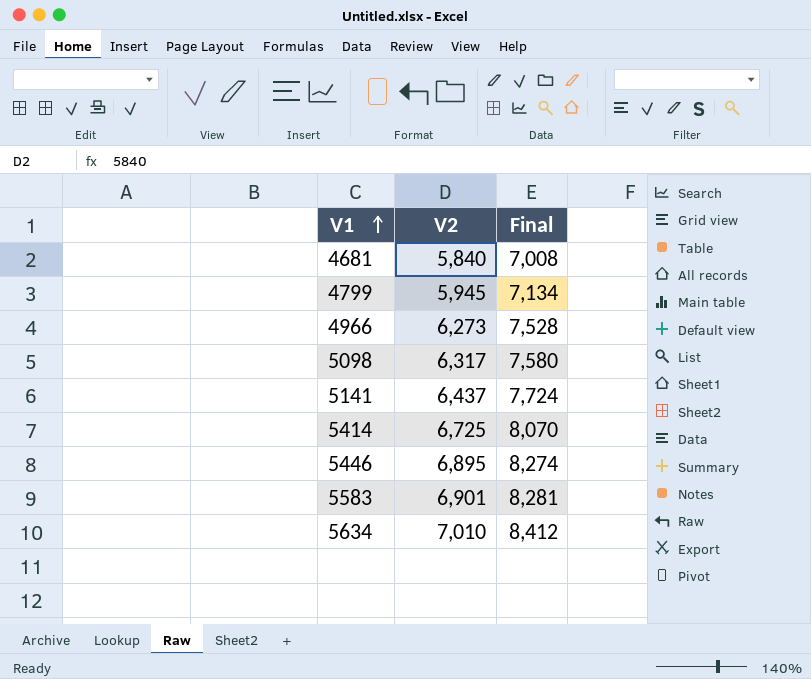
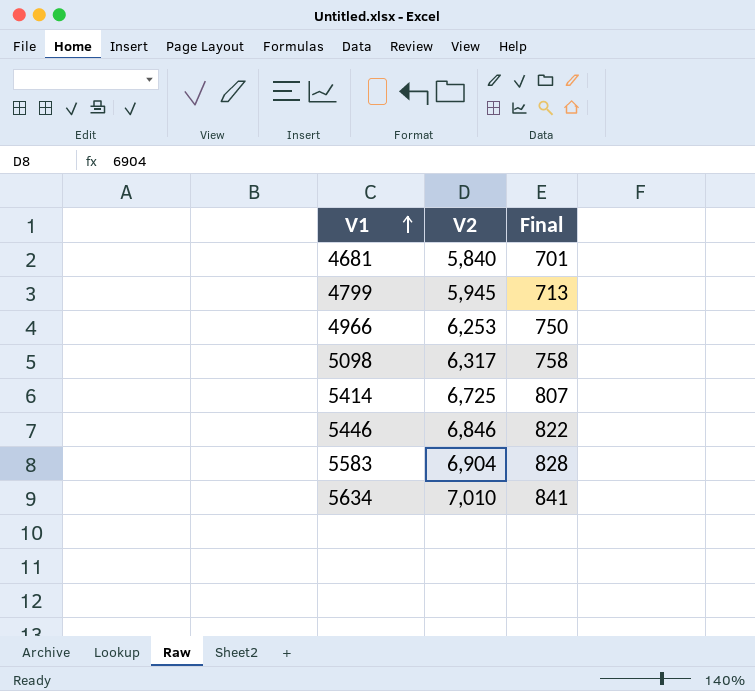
column Final | formula: [V2] * 1.2 -> [V2] * 0.12
row 5141: 6,437 | 7,724 -> none
4966 | V2: 6,273 -> 6,253
5446 | V2: 6,895 -> 6,846
5583 | V2: 6,901 -> 6,904

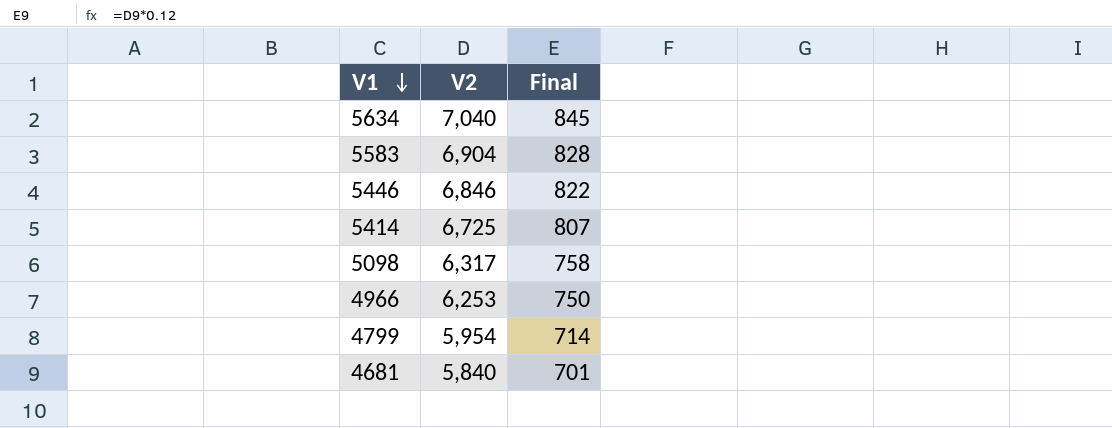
row order: V1 ascending -> V1 descending
5634 | V2: 7,010 -> 7,040
5634 | Final: 841 -> 845
4799 | V2: 5,945 -> 5,954
4799 | Final: 713 -> 714

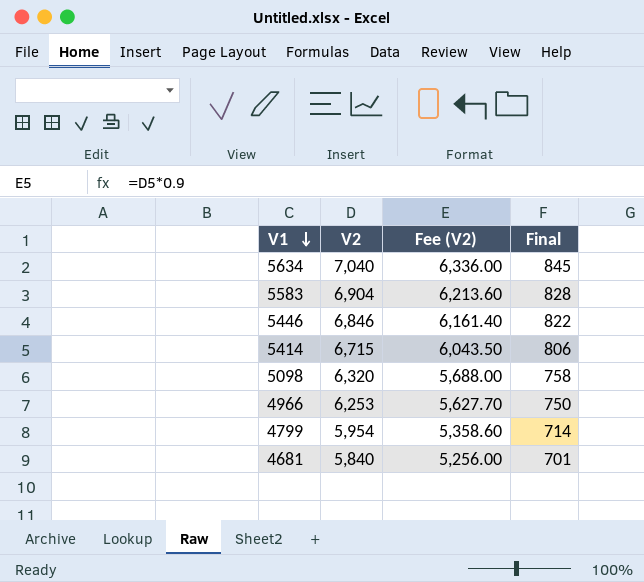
column Fee (V2) | formula: none -> [V2] * 0.9
5414 | V2: 6,725 -> 6,715
5414 | Final: 807 -> 806
5098 | V2: 6,317 -> 6,320

